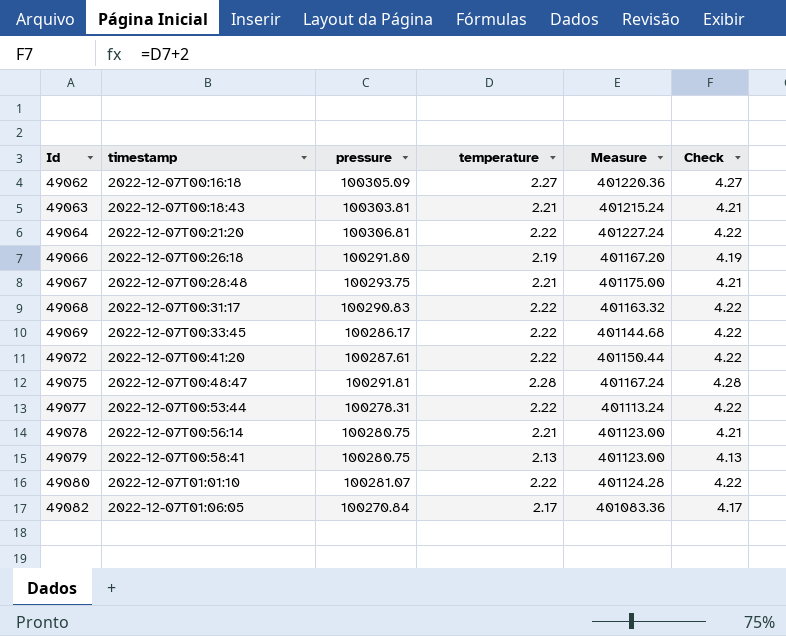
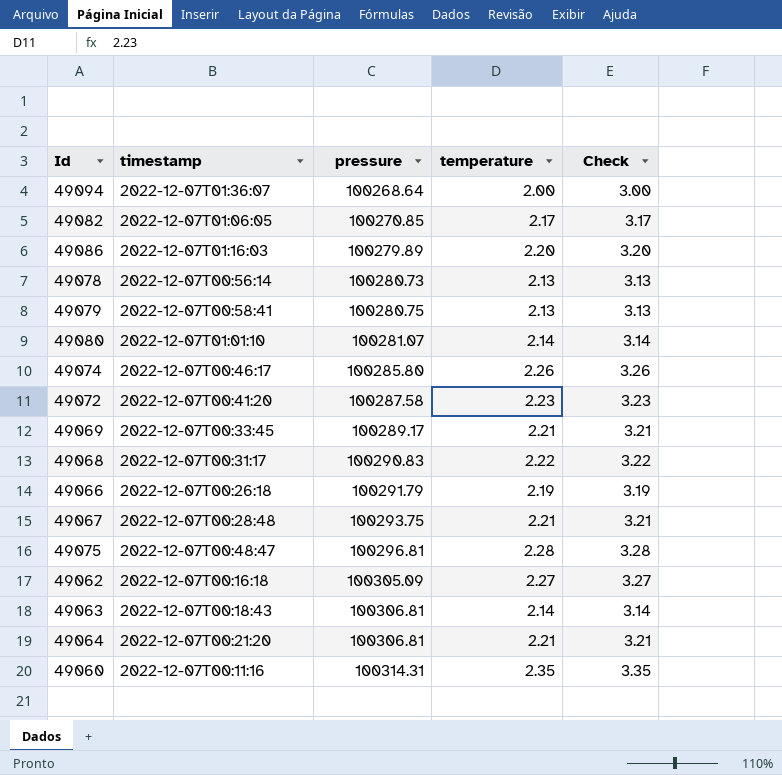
row order: Id ascending -> pressure ascending
column Measure | formula: [pressure] * 4 -> none
column Check | formula: [temperature] + 2 -> [temperature] + 1
row 49077: 2022-12-07T00:53:44 | 100278.31 | 2.22 | 401113.24 | 4.22 -> none
row 49094: none -> 2022-12-07T01:36:07 | 100268.64 | 2.00 | 3.00
49082 | pressure: 100270.84 -> 100270.85
row 49086: none -> 2022-12-07T01:16:03 | 100279.89 | 2.20 | 3.20
49078 | pressure: 100280.75 -> 100280.73
49078 | temperature: 2.21 -> 2.13
49080 | temperature: 2.22 -> 2.14
row 49074: none -> 2022-12-07T00:46:17 | 100285.80 | 2.26 | 3.26
49072 | pressure: 100287.61 -> 100287.58
49072 | temperature: 2.22 -> 2.23
49069 | pressure: 100286.17 -> 100289.17
49069 | temperature: 2.22 -> 2.21
49066 | pressure: 100291.80 -> 100291.79
49075 | pressure: 100291.81 -> 100296.81
49063 | pressure: 100303.81 -> 100306.81
49063 | temperature: 2.21 -> 2.14
49064 | temperature: 2.22 -> 2.21
row 49060: none -> 2022-12-07T00:11:16 | 100314.31 | 2.35 | 3.35

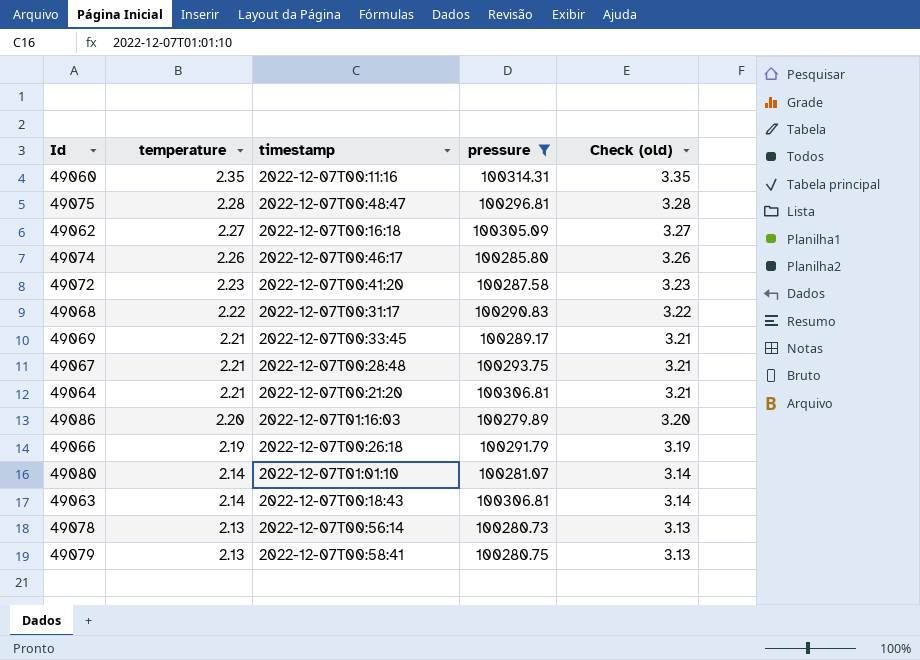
filter: none -> pressure >= 100279.89
row order: pressure ascending -> temperature descending
column temperature | position: 4 -> 2
column name: Check -> Check (old)

